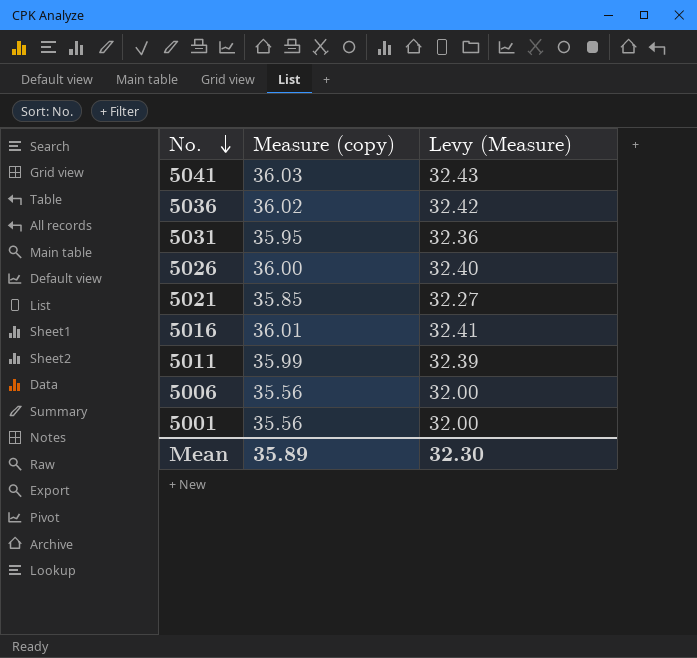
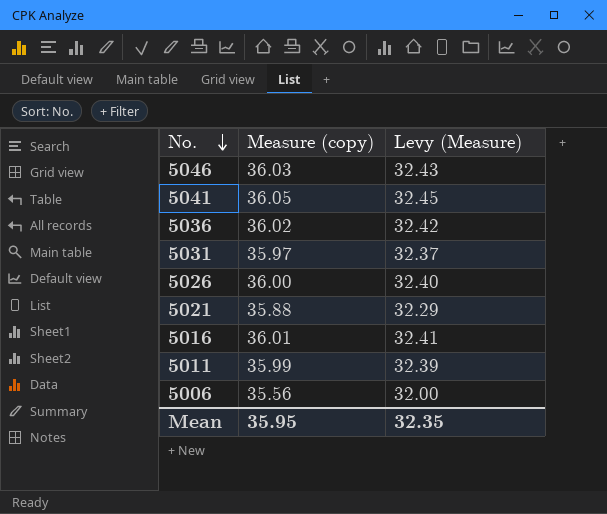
row 5001: 35.56 | 32.00 -> none
row 5046: none -> 36.03 | 32.43
5041 | Measure (copy): 36.03 -> 36.05
5041 | Levy (Measure): 32.43 -> 32.45
5031 | Measure (copy): 35.95 -> 35.97
5031 | Levy (Measure): 32.36 -> 32.37
5021 | Measure (copy): 35.85 -> 35.88
5021 | Levy (Measure): 32.27 -> 32.29
Mean | Measure (copy): 35.89 -> 35.95
Mean | Levy (Measure): 32.30 -> 32.35

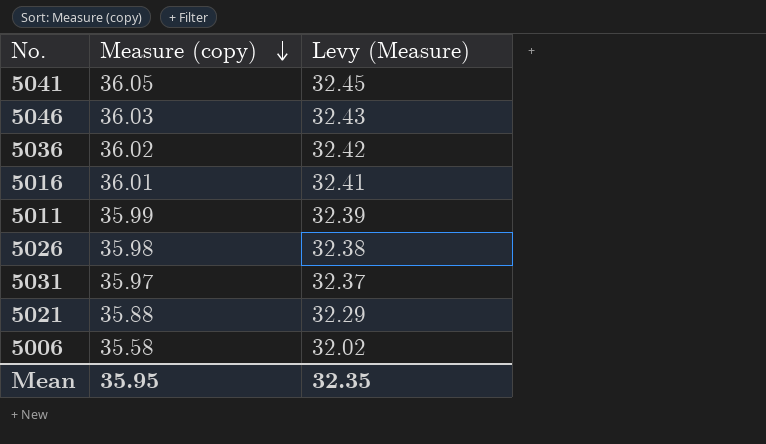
row order: No. descending -> Measure (copy) descending
5026 | Measure (copy): 36.00 -> 35.98
5026 | Levy (Measure): 32.40 -> 32.38
5006 | Measure (copy): 35.56 -> 35.58
5006 | Levy (Measure): 32.00 -> 32.02

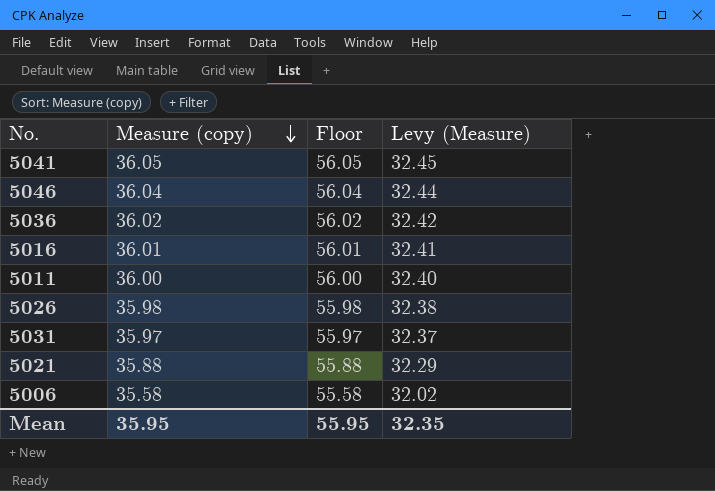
column Floor | formula: none -> [Measure (copy)] + 20
5046 | Measure (copy): 36.03 -> 36.04
5046 | Levy (Measure): 32.43 -> 32.44
5011 | Measure (copy): 35.99 -> 36.00
5011 | Levy (Measure): 32.39 -> 32.40

